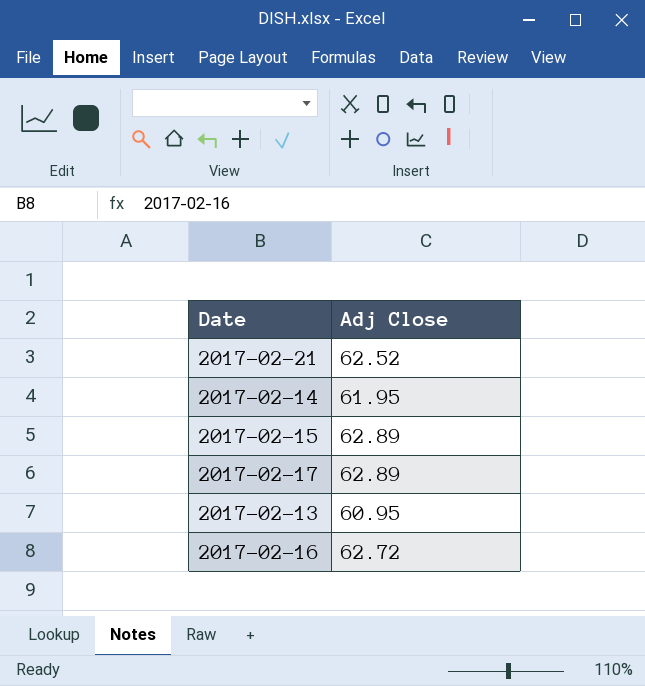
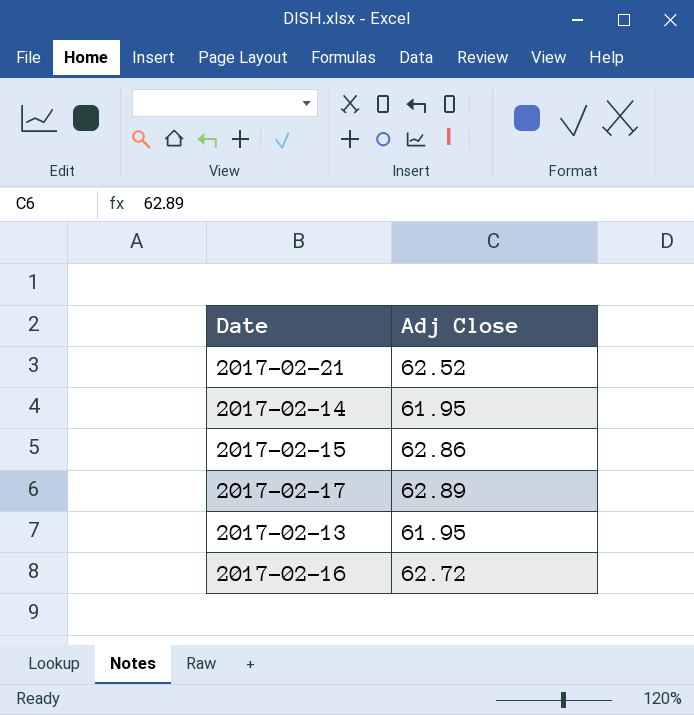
2017-02-15 | Adj Close: 62.89 -> 62.86
2017-02-13 | Adj Close: 60.95 -> 61.95

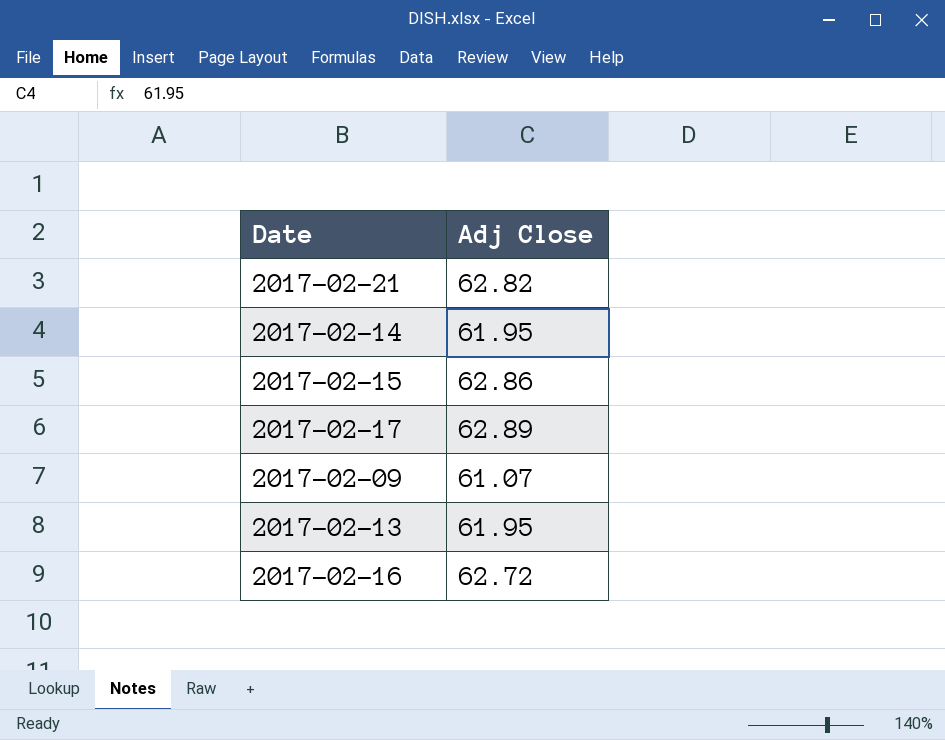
2017-02-21 | Adj Close: 62.52 -> 62.82
row 2017-02-09: none -> 61.07

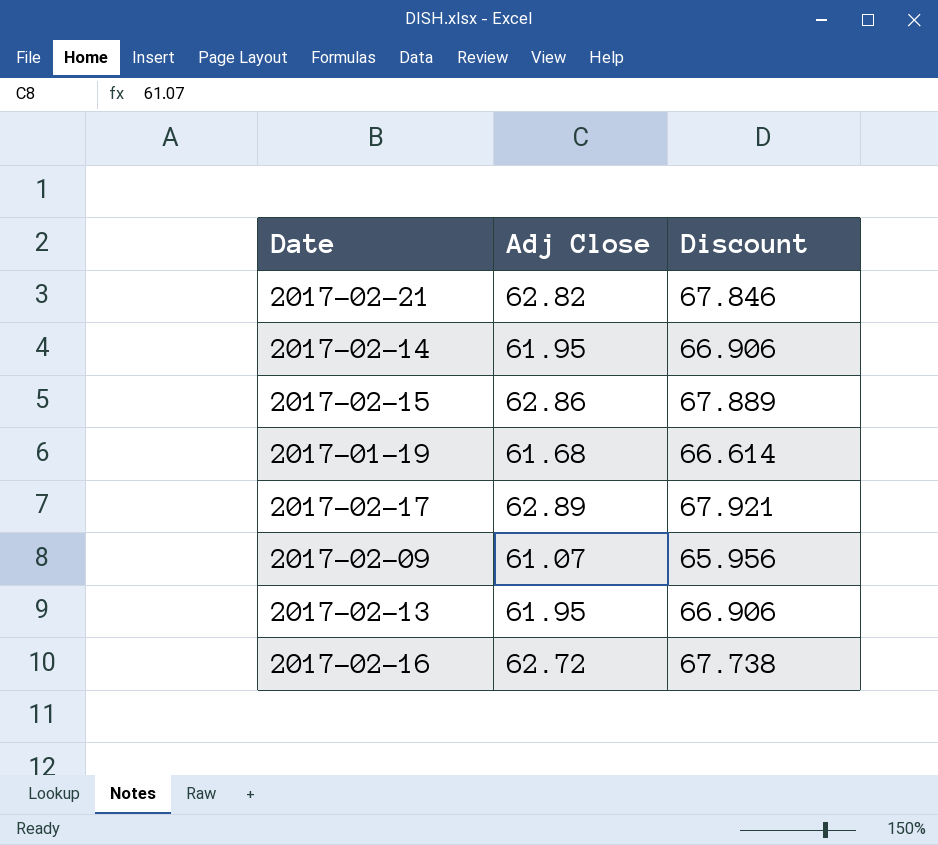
column Discount | formula: none -> [Adj Close] * 1.08
row 2017-01-19: none -> 61.68 | 66.614

